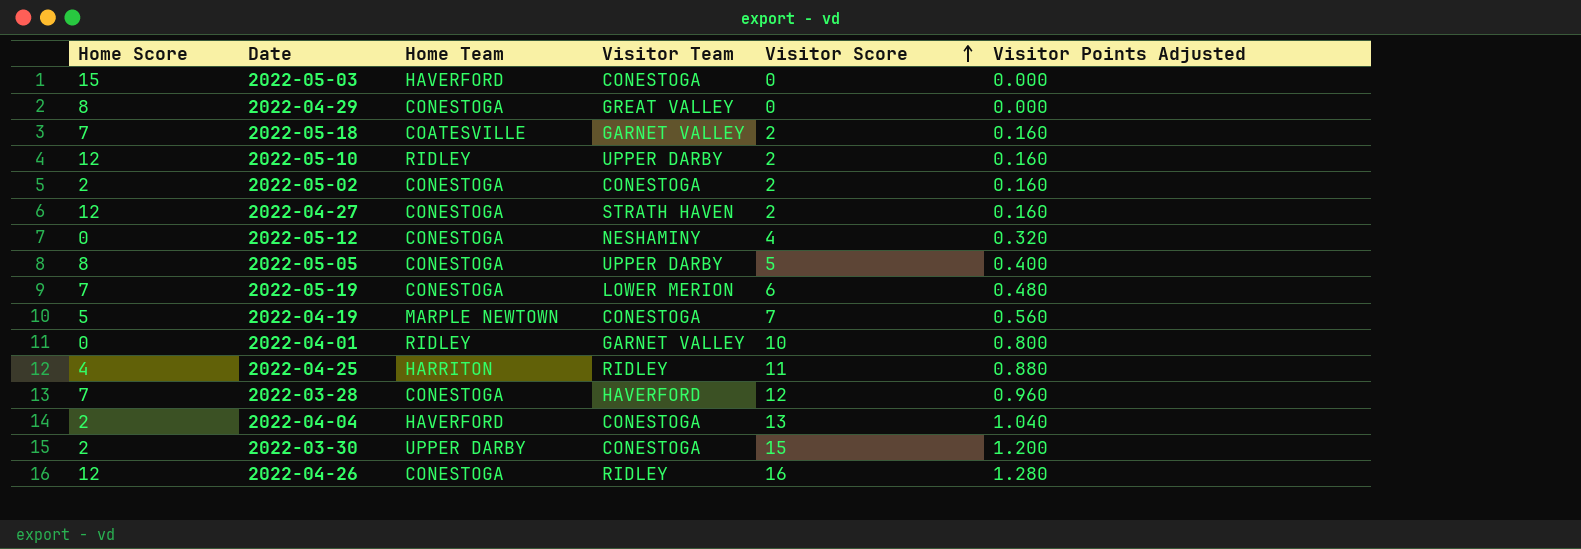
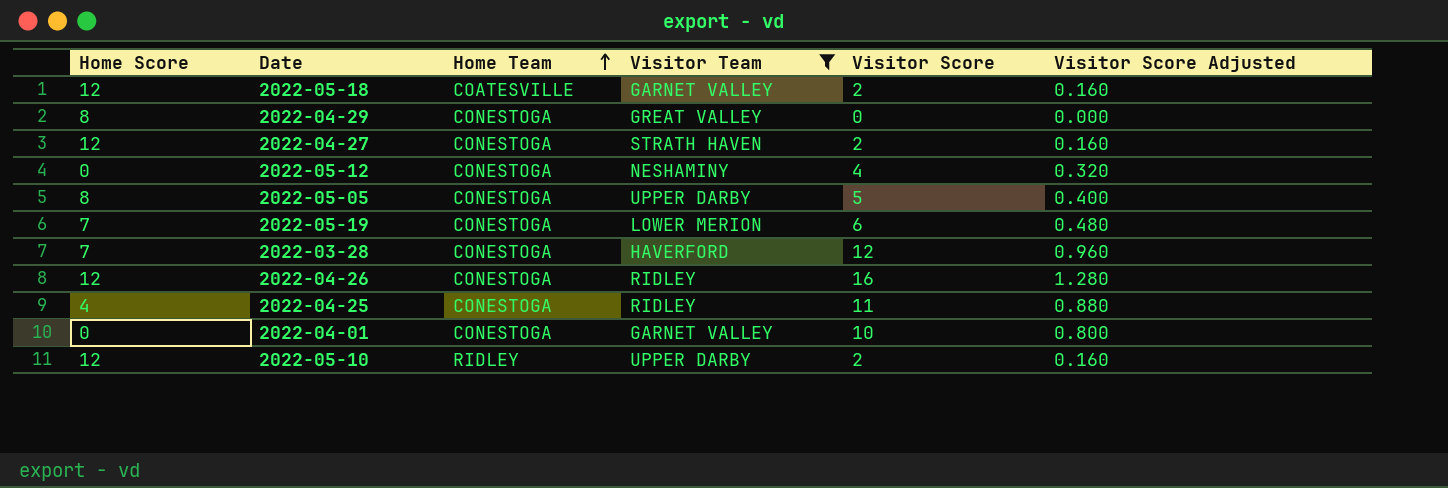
filter: none -> Visitor Team != CONESTOGA
row order: Visitor Score ascending -> Home Team ascending
column name: Visitor Points Adjusted -> Visitor Score Adjusted
2022-05-18 | Home Score: 7 -> 12
2022-04-25 | Home Team: HARRITON -> CONESTOGA
2022-04-01 | Home Team: RIDLEY -> CONESTOGA

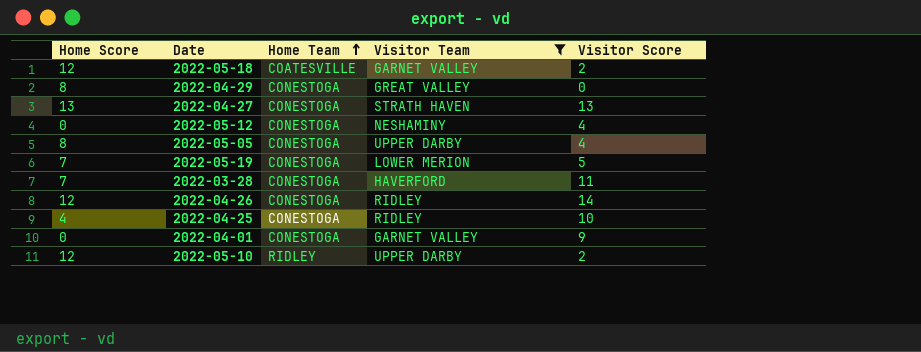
column Visitor Score Adjusted | formula: [Visitor Score] * 0.08 -> none
2022-04-27 | Home Score: 12 -> 13
2022-04-27 | Visitor Score: 2 -> 13
2022-05-05 | Visitor Score: 5 -> 4
2022-05-19 | Visitor Score: 6 -> 5
2022-03-28 | Visitor Score: 12 -> 11
2022-04-26 | Visitor Score: 16 -> 14
2022-04-25 | Visitor Score: 11 -> 10
2022-04-01 | Visitor Score: 10 -> 9

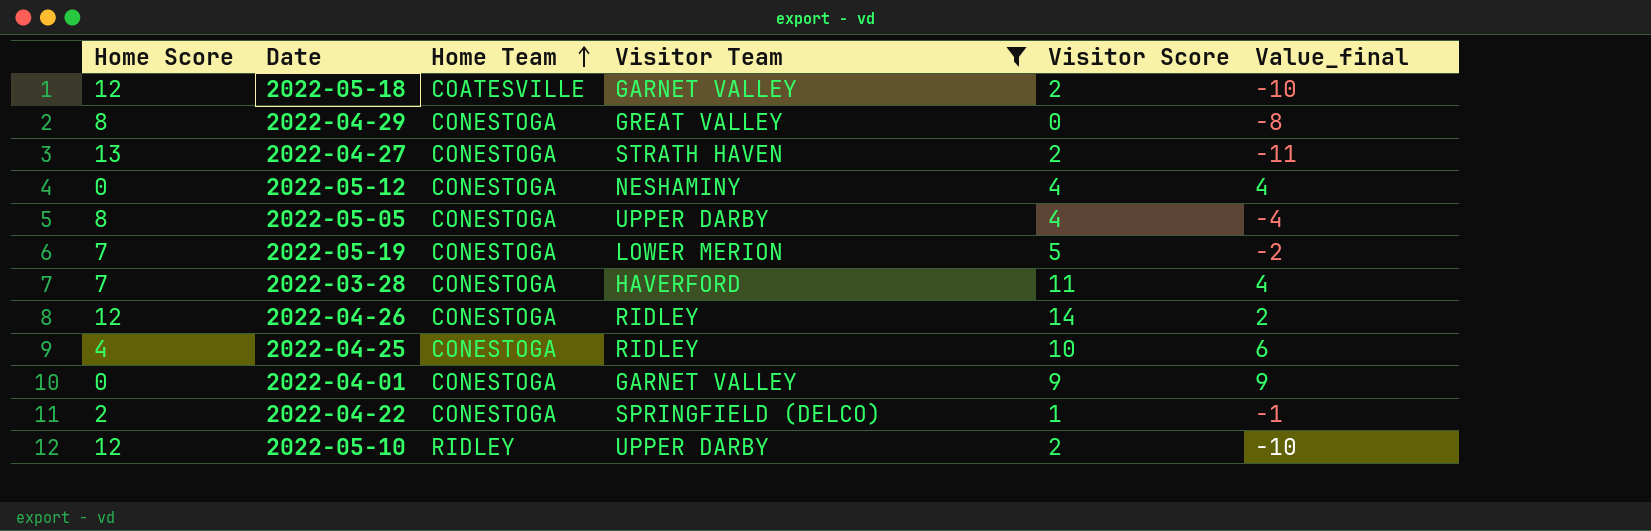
column Value_final | formula: none -> [Visitor Score] - [Home Score]
2022-04-27 | Visitor Score: 13 -> 2
row 2022-04-22: none -> 2 | CONESTOGA | SPRINGFIELD (DELCO) | 1 | -1

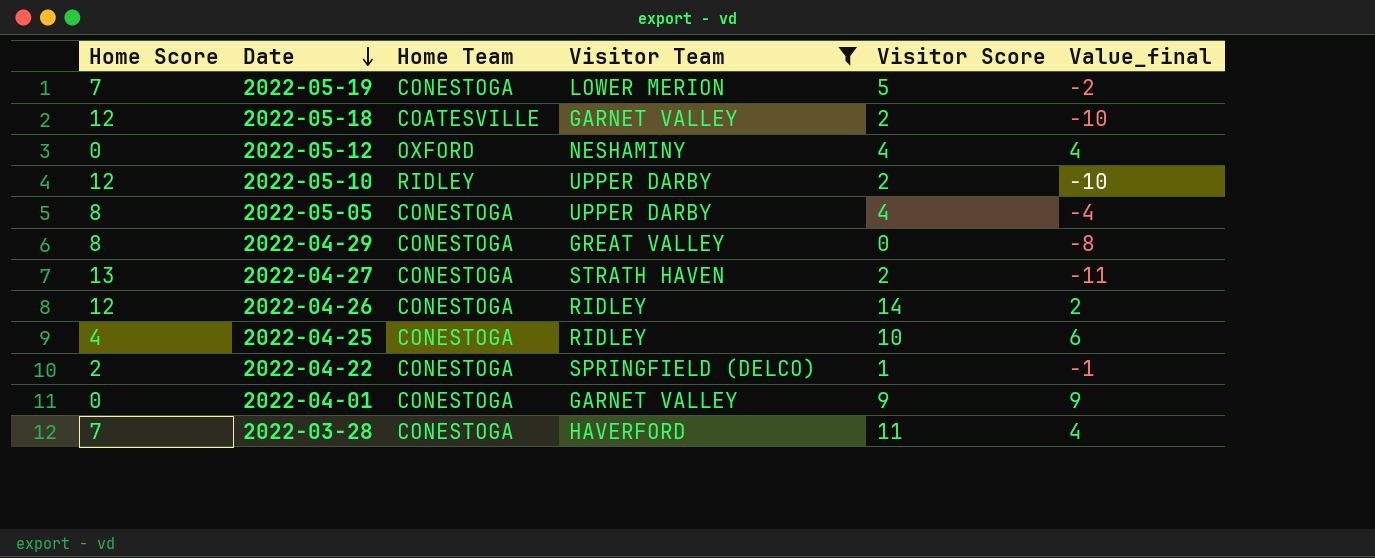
row order: Home Team ascending -> Date descending
2022-05-12 | Home Team: CONESTOGA -> OXFORD

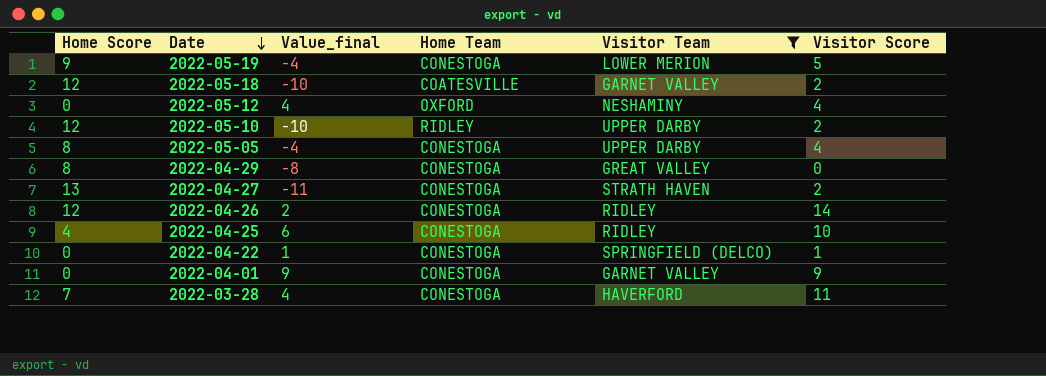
column Value_final | position: 6 -> 3
2022-05-19 | Home Score: 7 -> 9
2022-05-19 | Value_final: -2 -> -4
2022-04-22 | Home Score: 2 -> 0
2022-04-22 | Value_final: -1 -> 1

